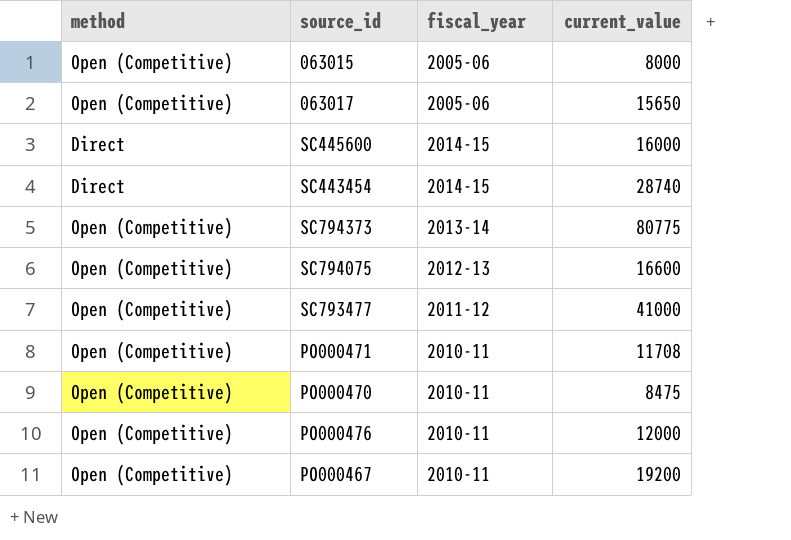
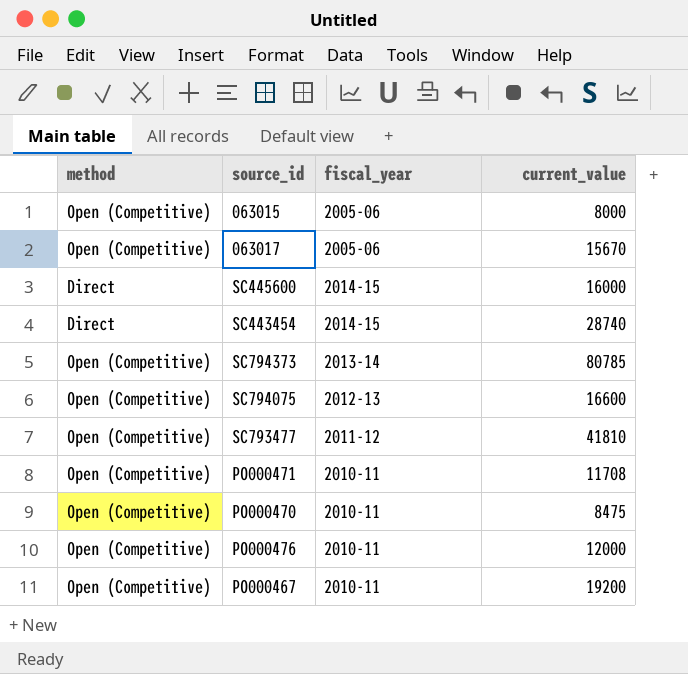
063017 | current_value: 15650 -> 15670
SC794373 | current_value: 80775 -> 80785
SC793477 | current_value: 41000 -> 41810

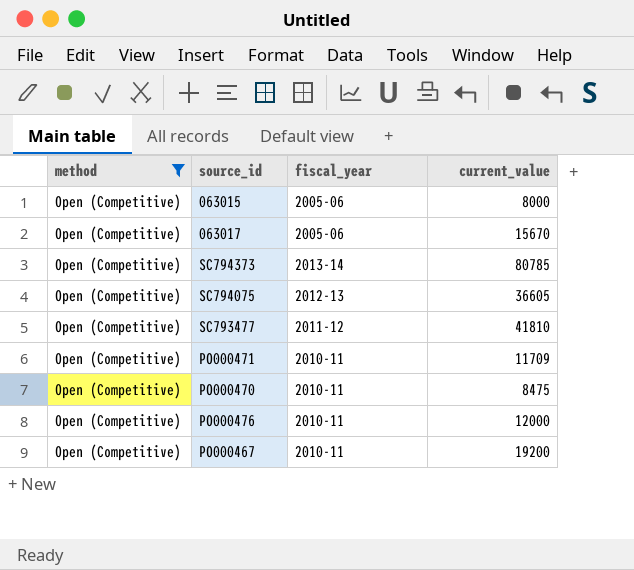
filter: none -> method = Open (Competitive)
SC794075 | current_value: 16600 -> 36605
PO000471 | current_value: 11708 -> 11709

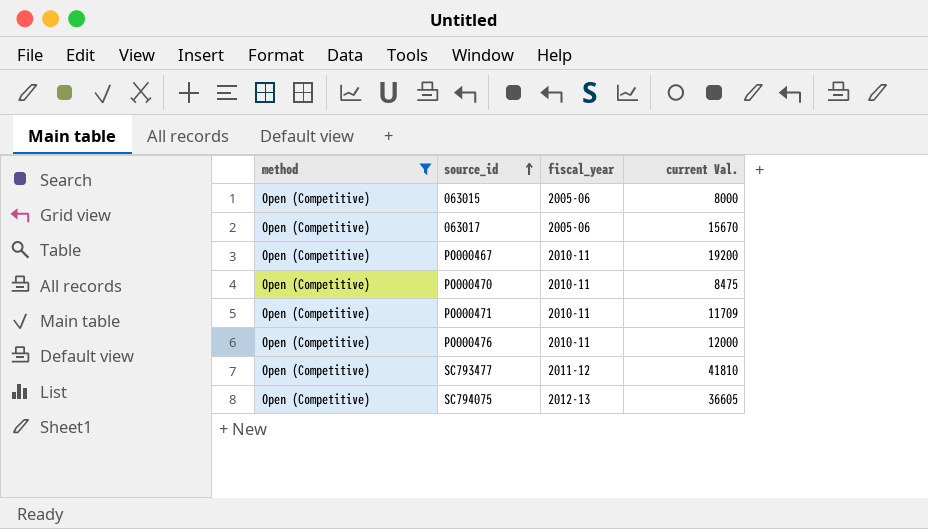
row order: none -> source_id ascending
column name: current_value -> current Val.
row SC794373: Open (Competitive) | 2013-14 | 80785 -> none

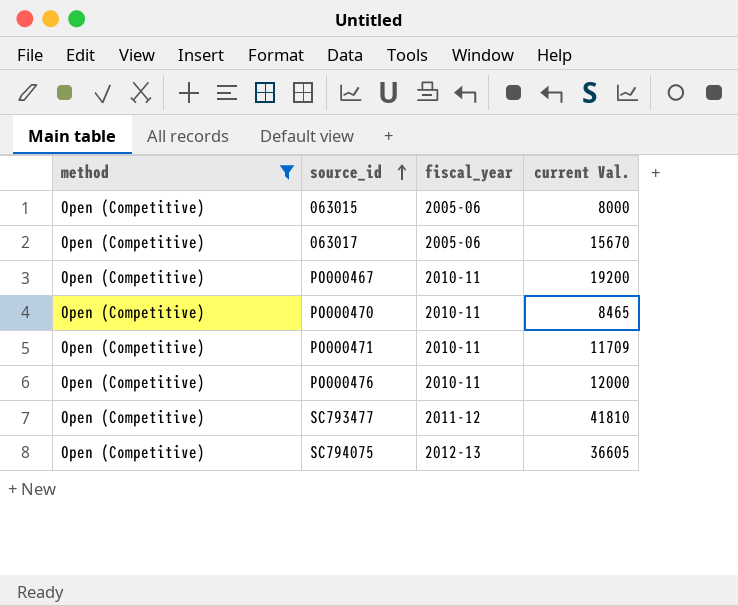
PO000470 | current Val.: 8475 -> 8465

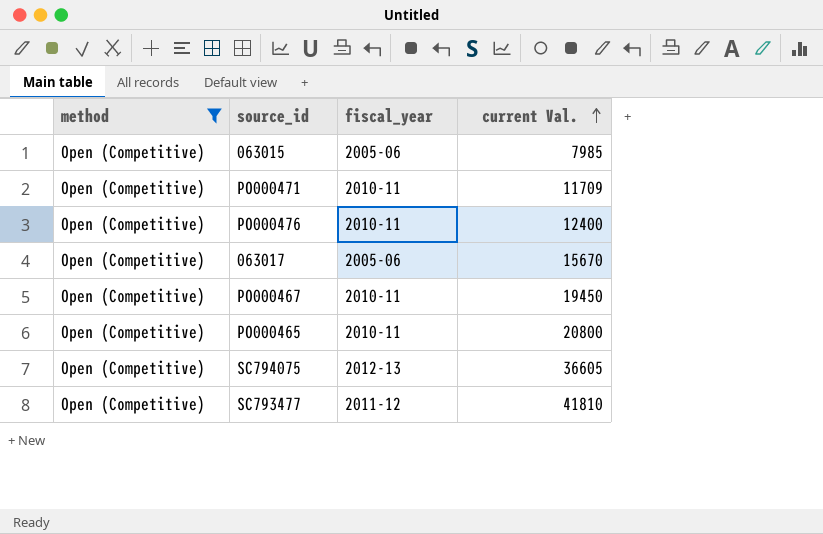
row order: source_id ascending -> current Val. ascending
row PO000470: Open (Competitive) | 2010-11 | 8465 -> none
063015 | current Val.: 8000 -> 7985
PO000476 | current Val.: 12000 -> 12400
PO000467 | current Val.: 19200 -> 19450
row PO000465: none -> Open (Competitive) | 2010-11 | 20800

